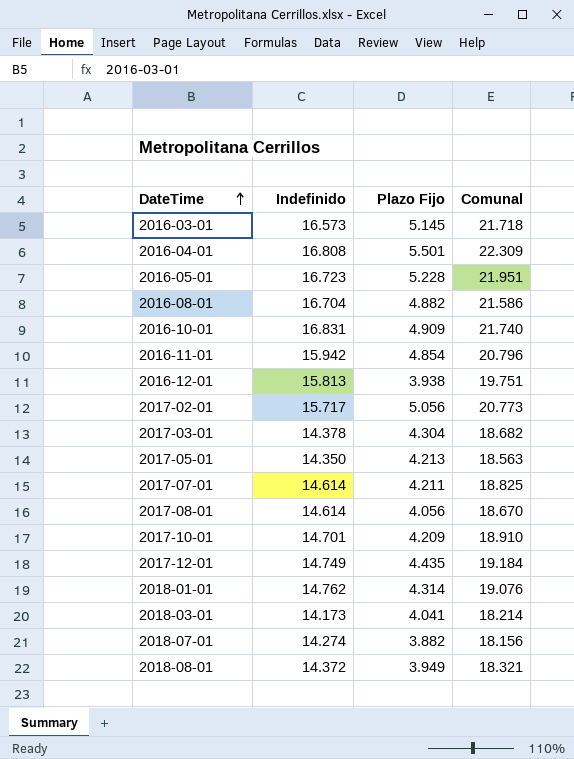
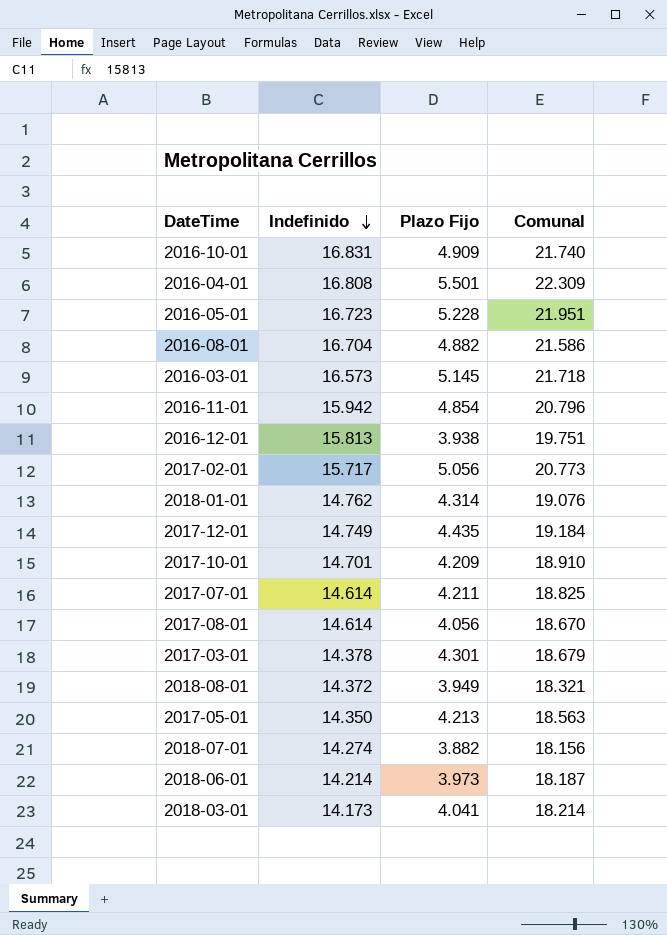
row order: DateTime ascending -> Indefinido descending
2017-03-01 | Plazo Fijo: 4.304 -> 4.301
2017-03-01 | Comunal: 18.682 -> 18.679
row 2018-06-01: none -> 14.214 | 3.973 | 18.187

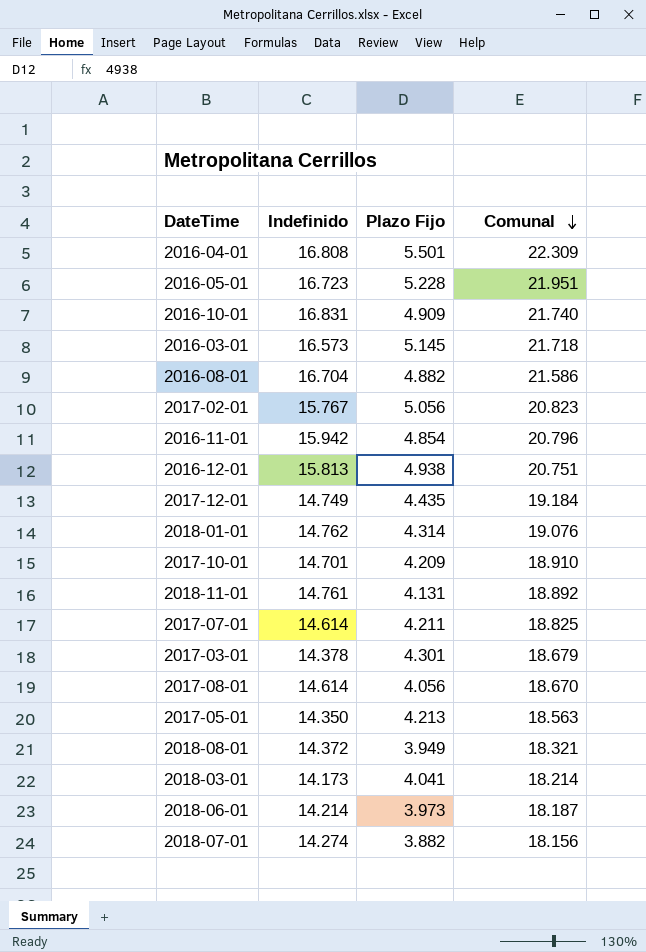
row order: Indefinido descending -> Comunal descending
2017-02-01 | Indefinido: 15.717 -> 15.767
2017-02-01 | Comunal: 20.773 -> 20.823
2016-12-01 | Plazo Fijo: 3.938 -> 4.938
2016-12-01 | Comunal: 19.751 -> 20.751
row 2018-11-01: none -> 14.761 | 4.131 | 18.892

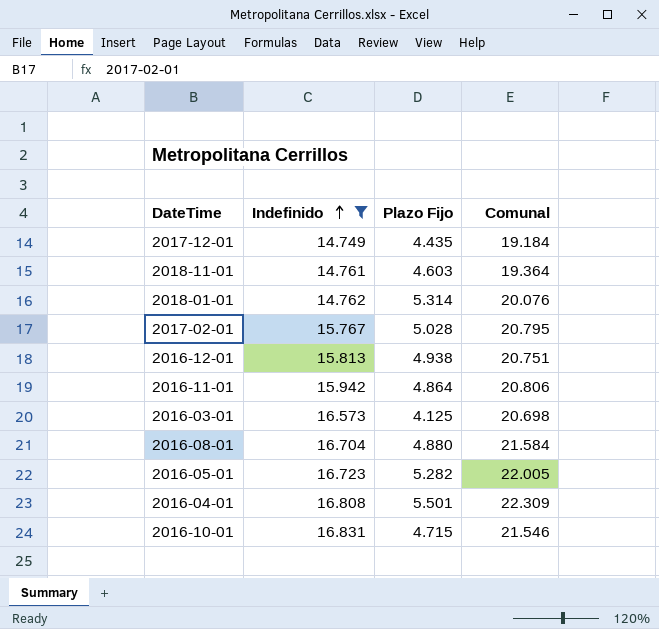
filter: none -> Indefinido >= 14.749
row order: Comunal descending -> Indefinido ascending
2018-11-01 | Plazo Fijo: 4.131 -> 4.603
2018-11-01 | Comunal: 18.892 -> 19.364
2018-01-01 | Plazo Fijo: 4.314 -> 5.314
2018-01-01 | Comunal: 19.076 -> 20.076
2017-02-01 | Plazo Fijo: 5.056 -> 5.028
2017-02-01 | Comunal: 20.823 -> 20.795
2016-11-01 | Plazo Fijo: 4.854 -> 4.864
2016-11-01 | Comunal: 20.796 -> 20.806
2016-03-01 | Plazo Fijo: 5.145 -> 4.125
2016-03-01 | Comunal: 21.718 -> 20.698
2016-08-01 | Plazo Fijo: 4.882 -> 4.880
2016-08-01 | Comunal: 21.586 -> 21.584
2016-05-01 | Plazo Fijo: 5.228 -> 5.282
2016-05-01 | Comunal: 21.951 -> 22.005
2016-10-01 | Plazo Fijo: 4.909 -> 4.715
2016-10-01 | Comunal: 21.740 -> 21.546

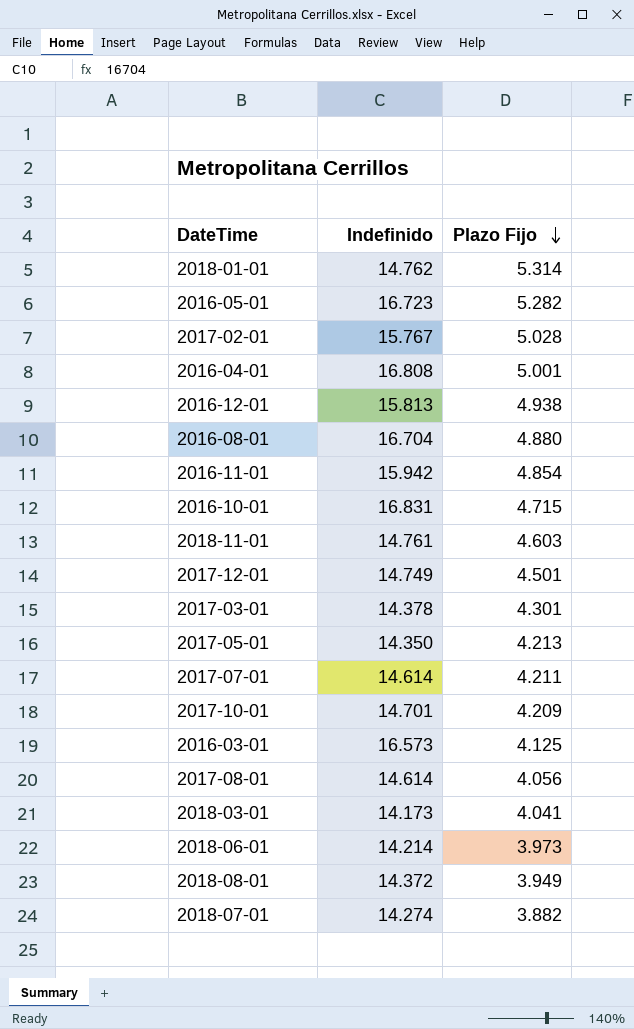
filter: Indefinido >= 14.749 -> none
row order: Indefinido ascending -> Plazo Fijo descending
column Comunal | formula: [Indefinido] + [Plazo Fijo] -> none
2016-04-01 | Plazo Fijo: 5.501 -> 5.001
2016-11-01 | Plazo Fijo: 4.864 -> 4.854
2017-12-01 | Plazo Fijo: 4.435 -> 4.501

